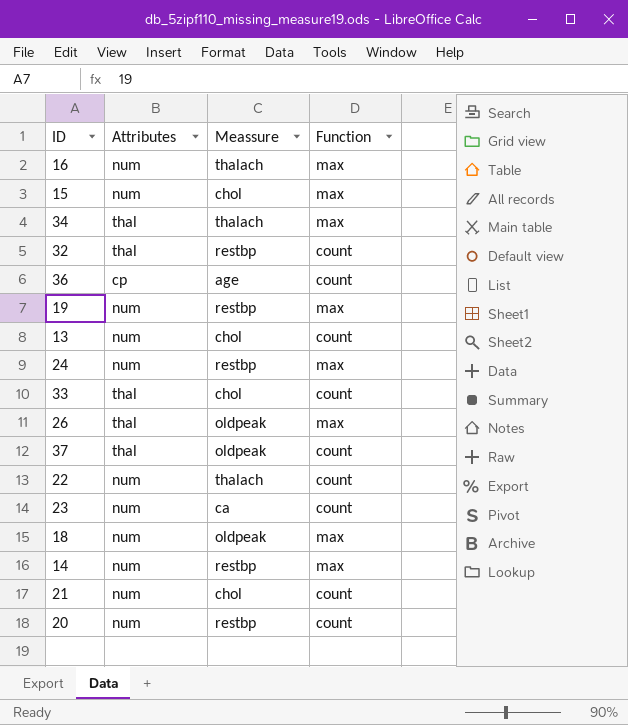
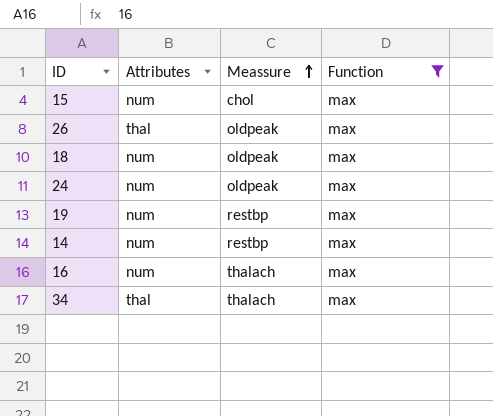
filter: none -> Function = max
row order: none -> Meassure ascending
24 | Meassure: restbp -> oldpeak

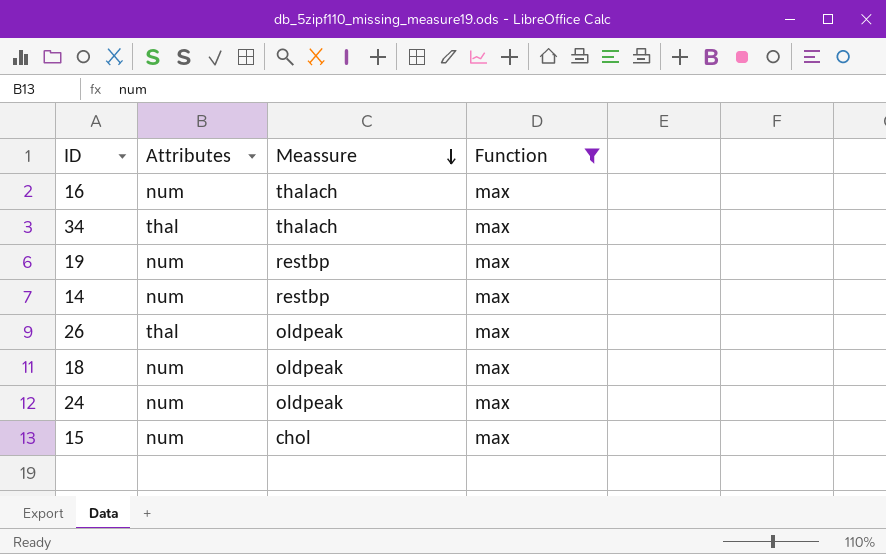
row order: Meassure ascending -> Meassure descending

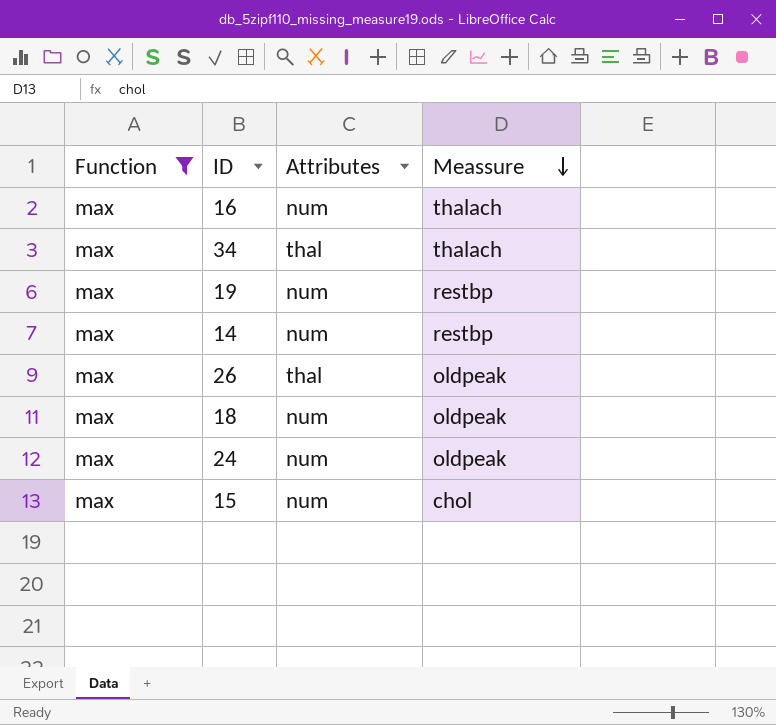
column Function | position: 4 -> 1

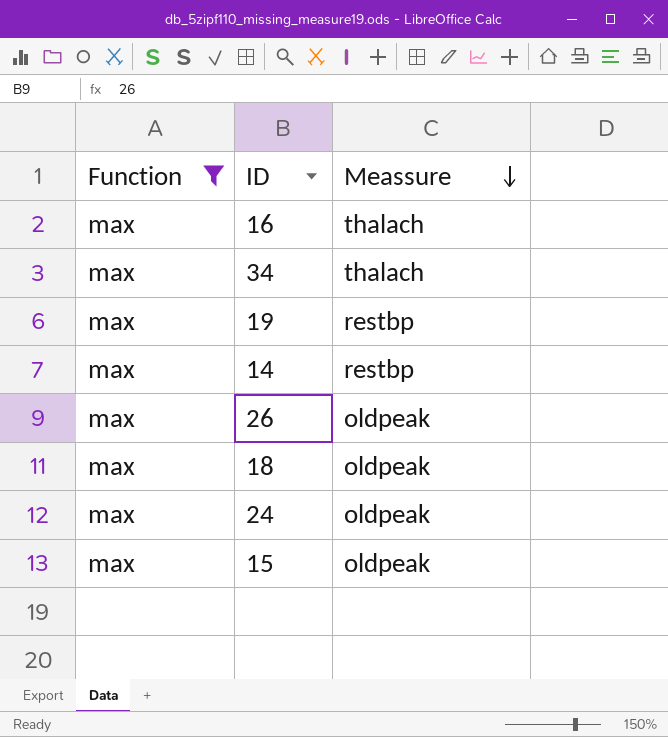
column Attributes | position: 3 -> none
15 | Meassure: chol -> oldpeak

